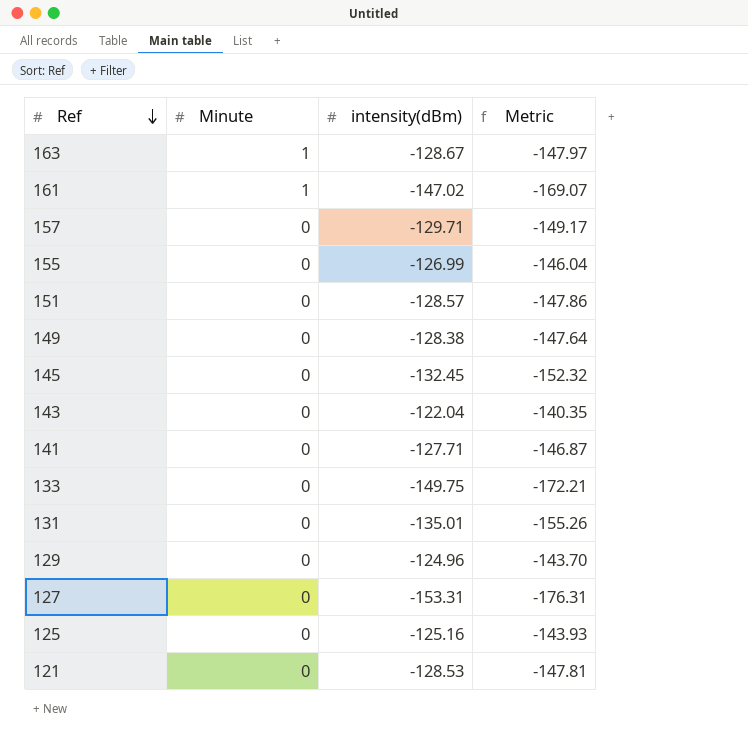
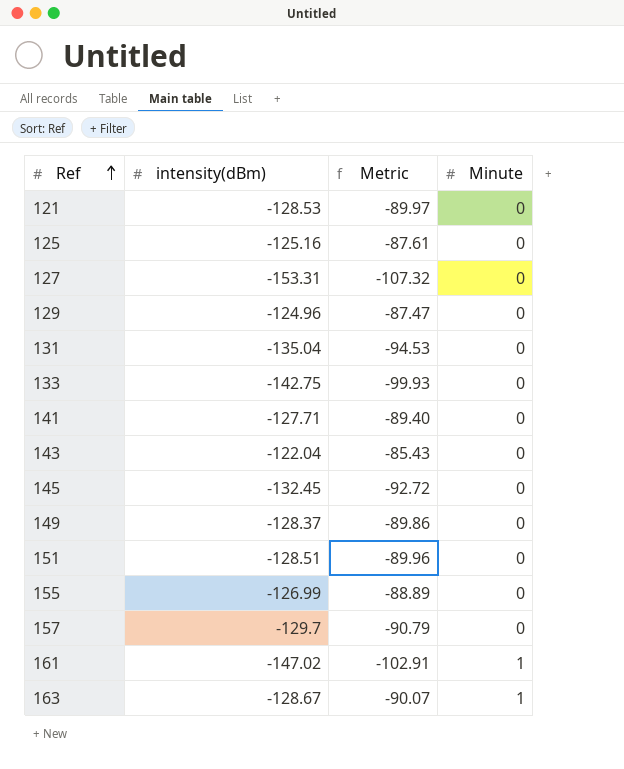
row order: Ref descending -> Ref ascending
column Metric | formula: [intensity(dBm)] * 1.15 -> [intensity(dBm)] * 0.7
column Minute | position: 2 -> 4
131 | intensity(dBm): -135.01 -> -135.04
133 | intensity(dBm): -149.75 -> -142.75
149 | intensity(dBm): -128.38 -> -128.37
151 | intensity(dBm): -128.57 -> -128.51
157 | intensity(dBm): -129.71 -> -129.7

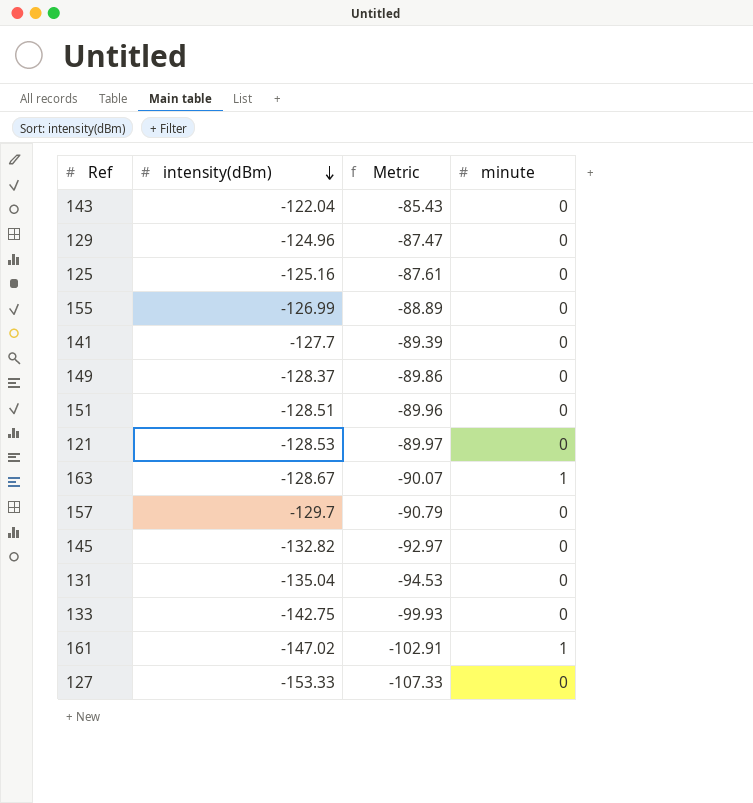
row order: Ref ascending -> intensity(dBm) descending
column name: Minute -> minute
141 | intensity(dBm): -127.71 -> -127.7
141 | Metric: -89.40 -> -89.39
145 | intensity(dBm): -132.45 -> -132.82
145 | Metric: -92.72 -> -92.97
127 | intensity(dBm): -153.31 -> -153.33
127 | Metric: -107.32 -> -107.33

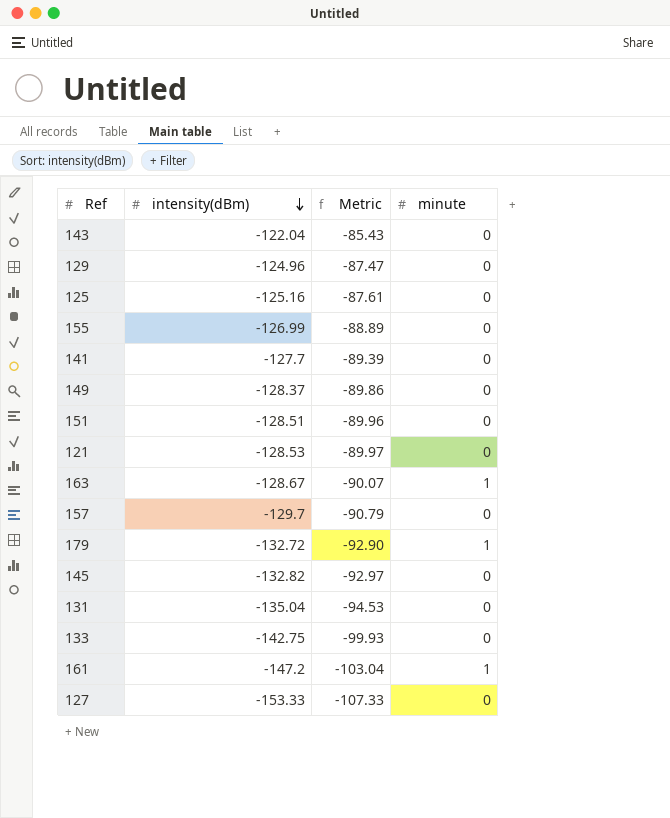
row 179: none -> -132.72 | -92.90 | 1
161 | intensity(dBm): -147.02 -> -147.2
161 | Metric: -102.91 -> -103.04

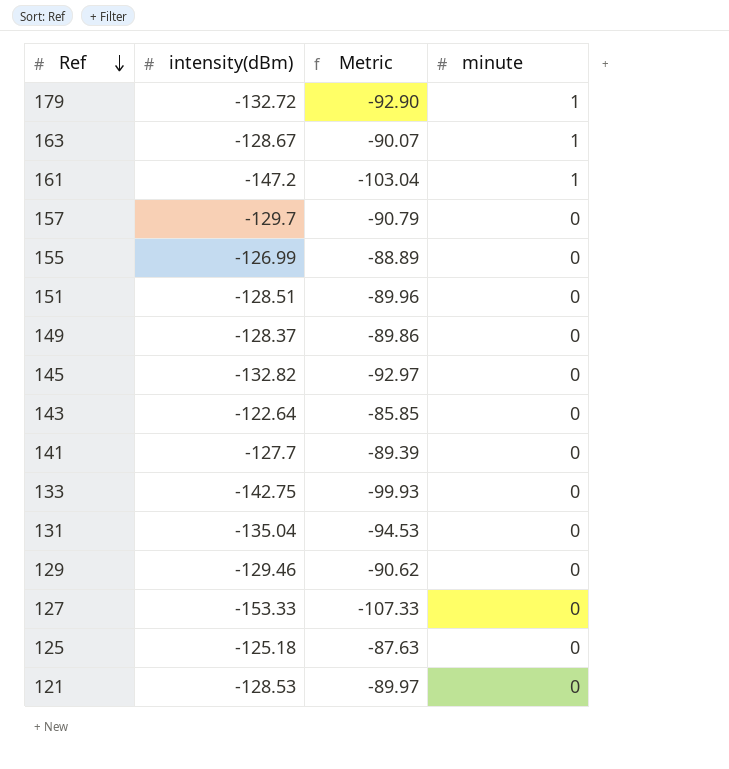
row order: intensity(dBm) descending -> Ref descending
143 | intensity(dBm): -122.04 -> -122.64
143 | Metric: -85.43 -> -85.85
129 | intensity(dBm): -124.96 -> -129.46
129 | Metric: -87.47 -> -90.62
125 | intensity(dBm): -125.16 -> -125.18
125 | Metric: -87.61 -> -87.63

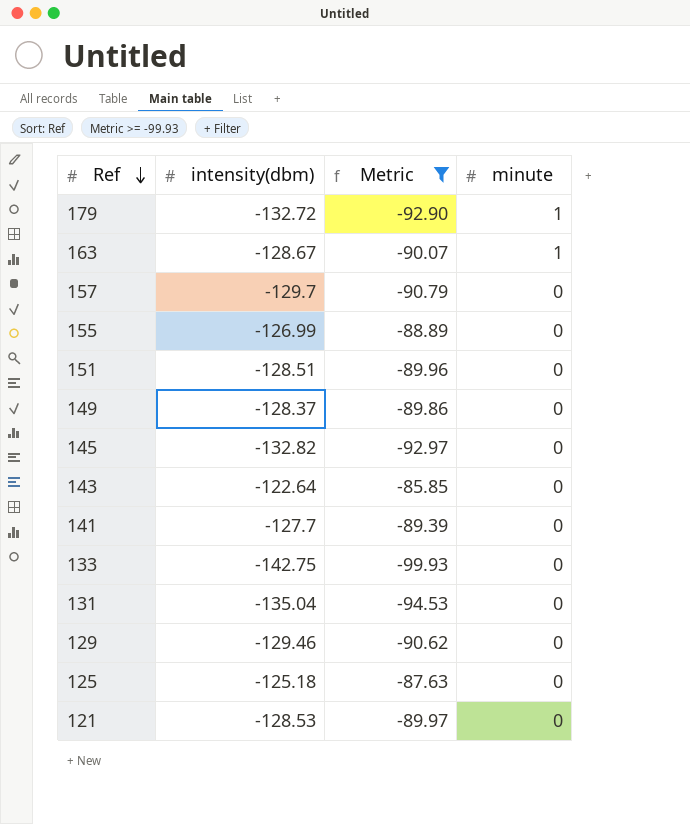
filter: none -> Metric >= -99.93
column name: intensity(dBm) -> intensity(dbm)

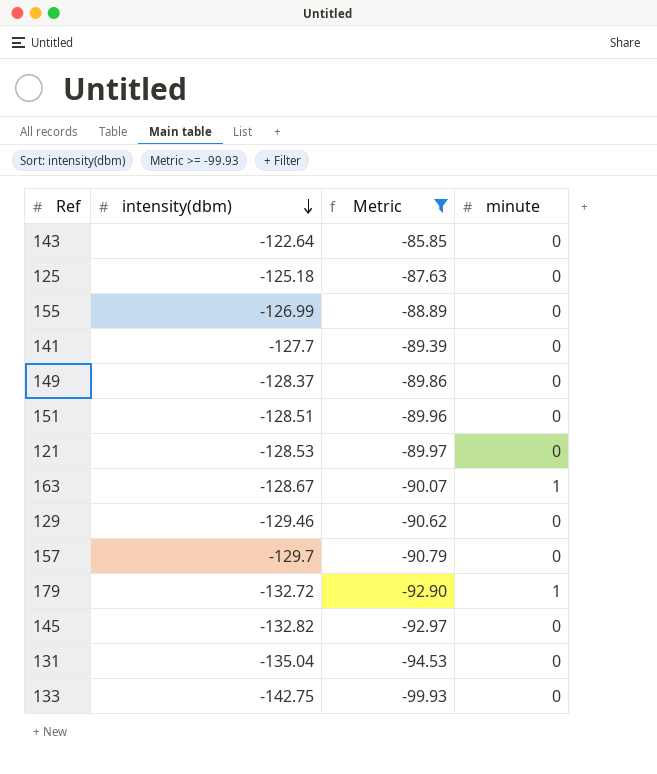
row order: Ref descending -> intensity(dbm) descending

